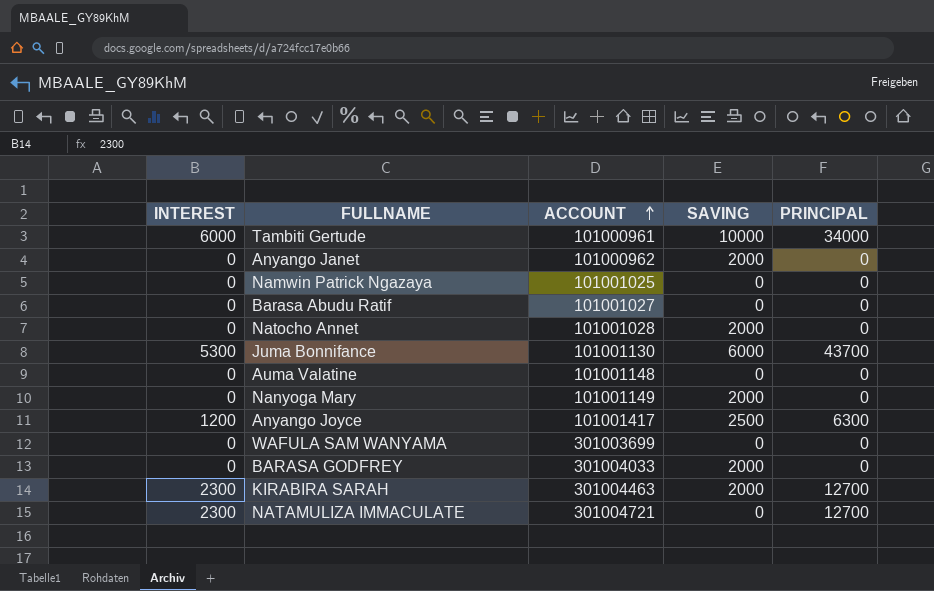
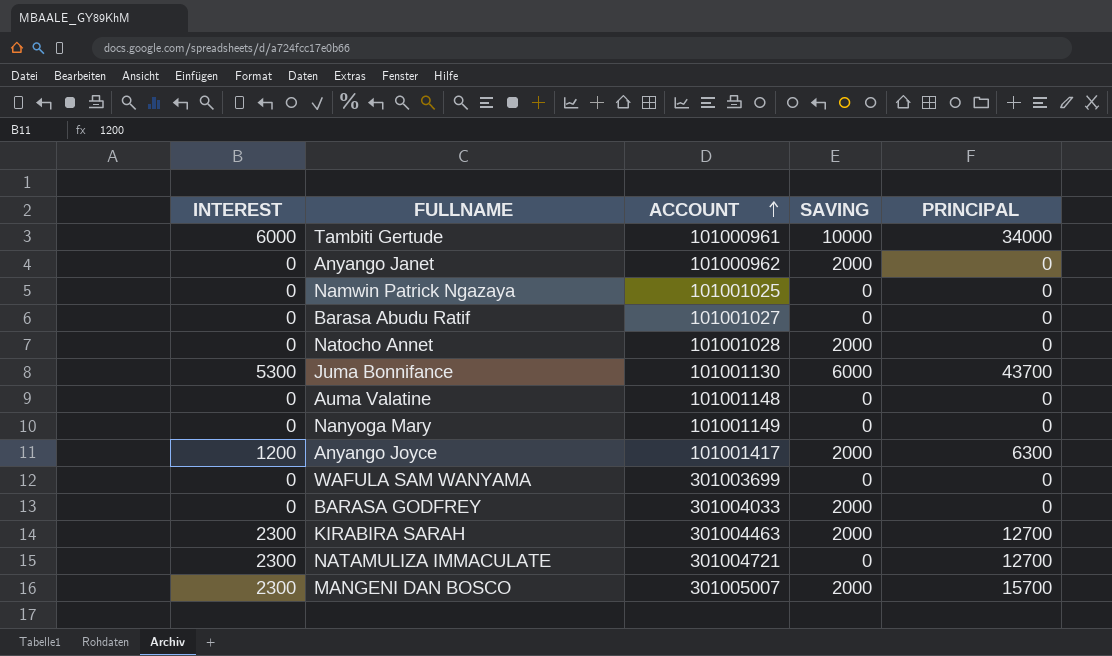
Nanyoga Mary | SAVING: 2000 -> 0
Anyango Joyce | SAVING: 2500 -> 2000
row MANGENI DAN BOSCO: none -> 2300 | 301005007 | 2000 | 15700

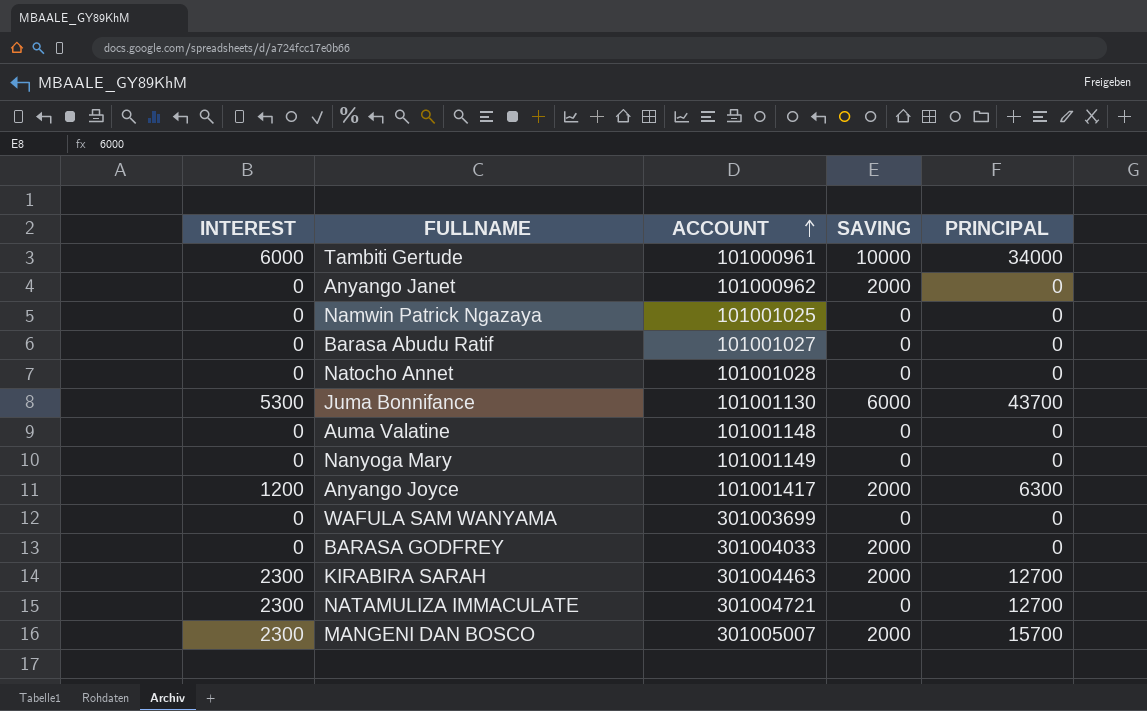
Natocho Annet | SAVING: 2000 -> 0

